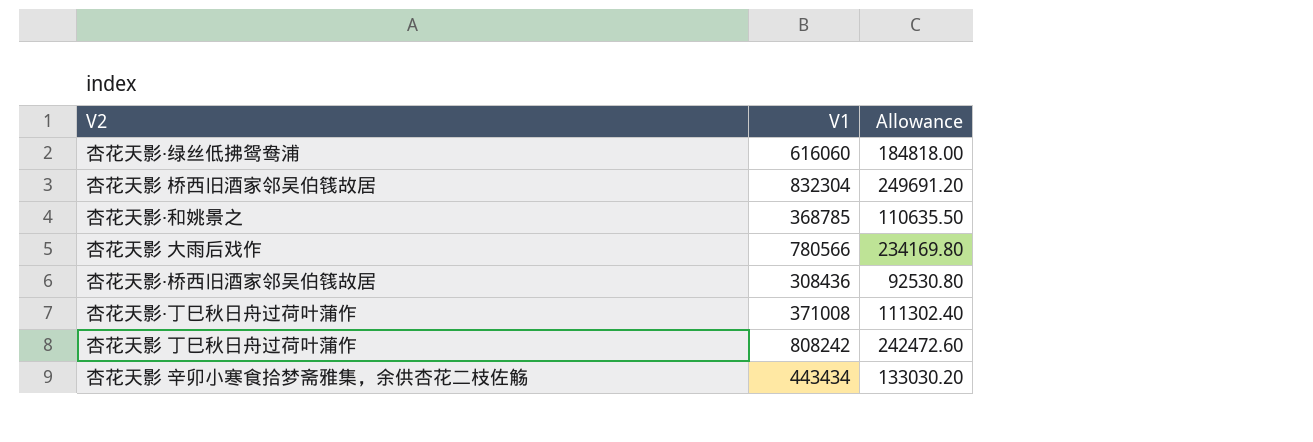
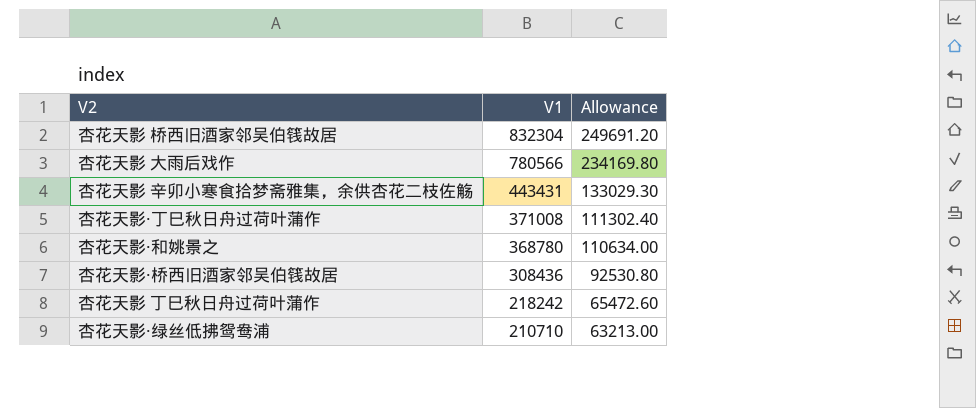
row order: none -> V1 descending
杏花天影 辛卯小寒食拾梦斋雅集，余供杏花二枝佐觞 | V1: 443434 -> 443431
杏花天影 辛卯小寒食拾梦斋雅集，余供杏花二枝佐觞 | Allowance: 133030.20 -> 133029.30
杏花天影·和姚景之 | V1: 368785 -> 368780
杏花天影·和姚景之 | Allowance: 110635.50 -> 110634.00
杏花天影 丁巳秋日舟过荷叶蒲作 | V1: 808242 -> 218242
杏花天影 丁巳秋日舟过荷叶蒲作 | Allowance: 242472.60 -> 65472.60
杏花天影·绿丝低拂鸳鸯浦 | V1: 616060 -> 210710
杏花天影·绿丝低拂鸳鸯浦 | Allowance: 184818.00 -> 63213.00

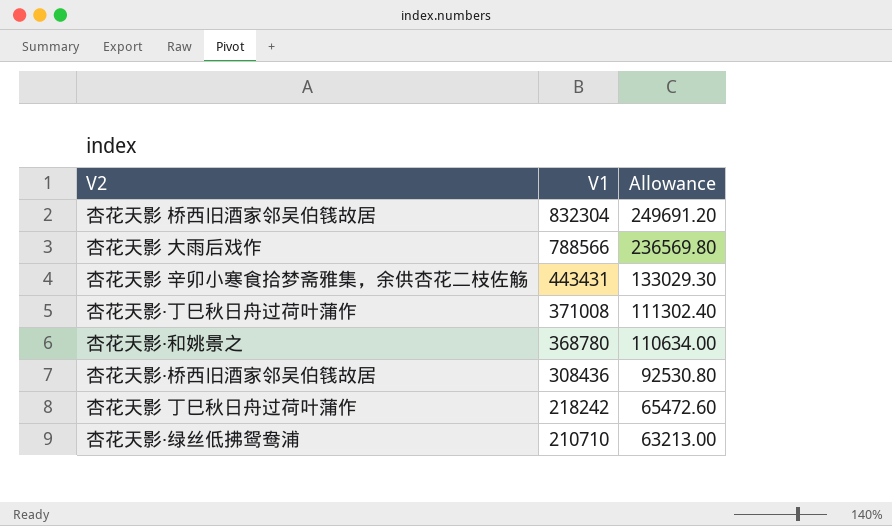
杏花天影 大雨后戏作 | V1: 780566 -> 788566
杏花天影 大雨后戏作 | Allowance: 234169.80 -> 236569.80

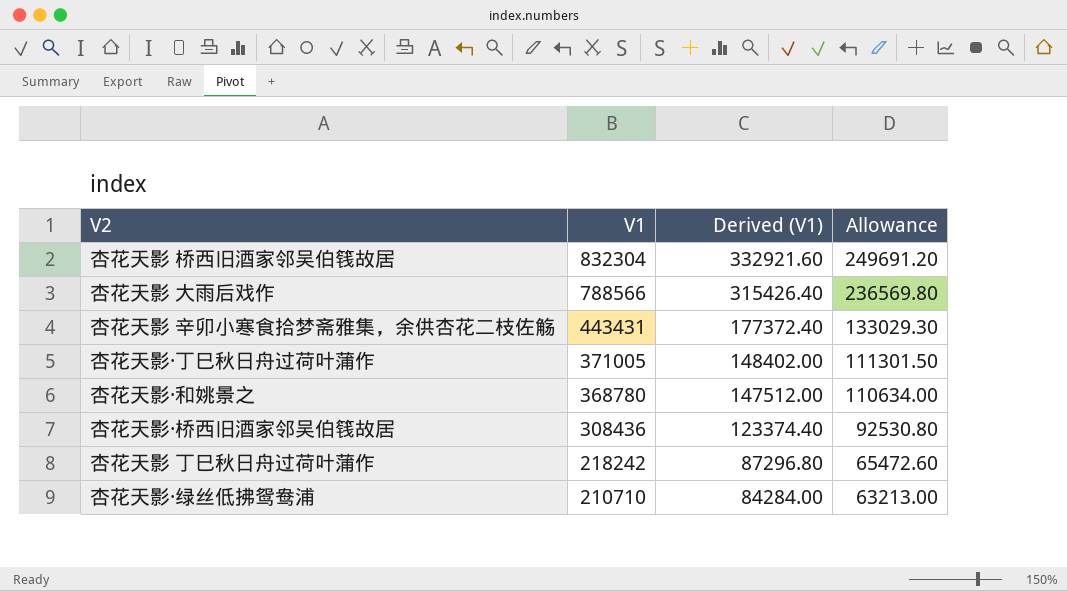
column Derived (V1) | formula: none -> [V1] * 0.4
杏花天影·丁巳秋日舟过荷叶蒲作 | V1: 371008 -> 371005
杏花天影·丁巳秋日舟过荷叶蒲作 | Allowance: 111302.40 -> 111301.50

